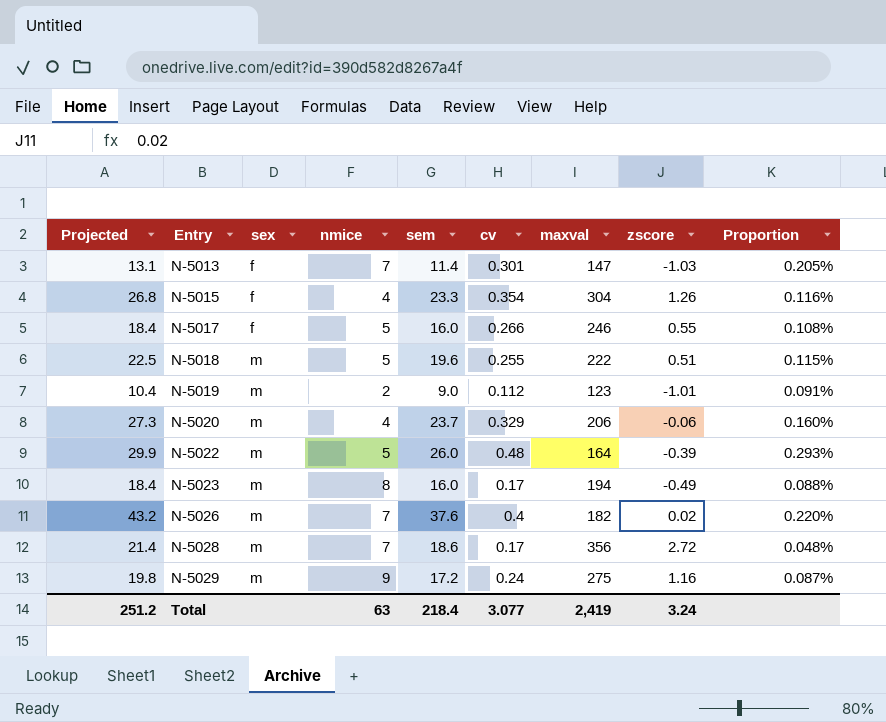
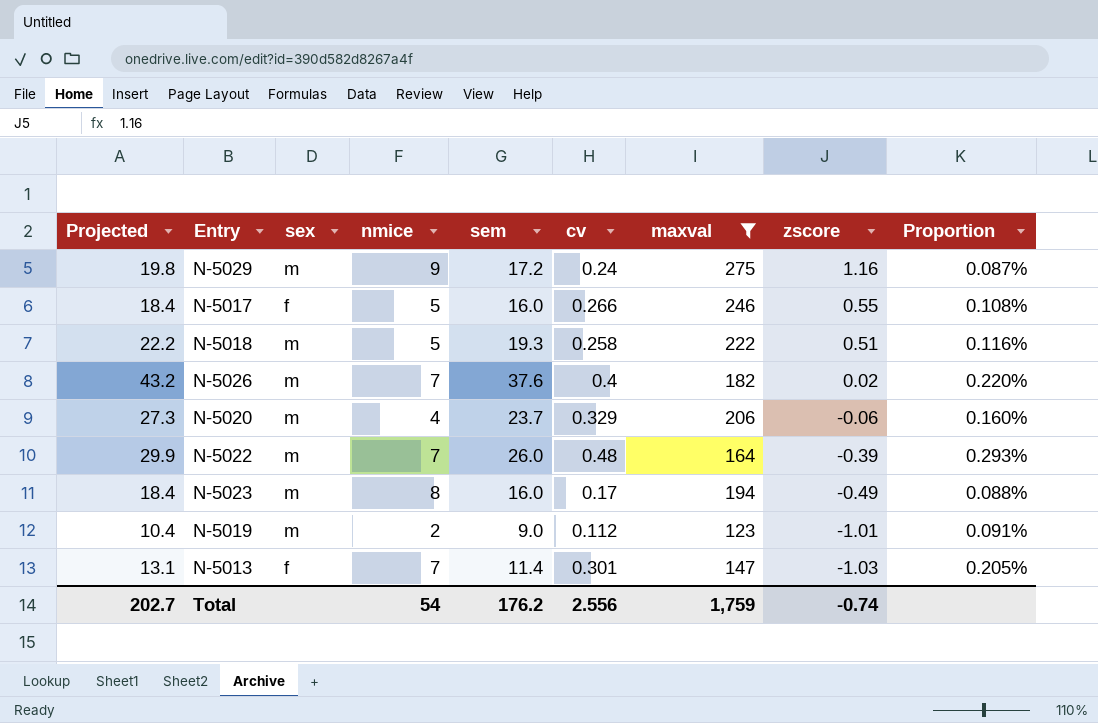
filter: none -> maxval <= 275
row order: Entry ascending -> zscore descending
N-5018 | Projected: 22.5 -> 22.2
N-5018 | sem: 19.6 -> 19.3
N-5018 | cv: 0.255 -> 0.258
N-5018 | Proportion: 0.115% -> 0.116%
N-5022 | nmice: 5 -> 7
Total | Projected: 251.2 -> 202.7
Total | nmice: 63 -> 54
Total | sem: 218.4 -> 176.2
Total | cv: 3.077 -> 2.556
Total | maxval: 2,419 -> 1,759
Total | zscore: 3.24 -> -0.74

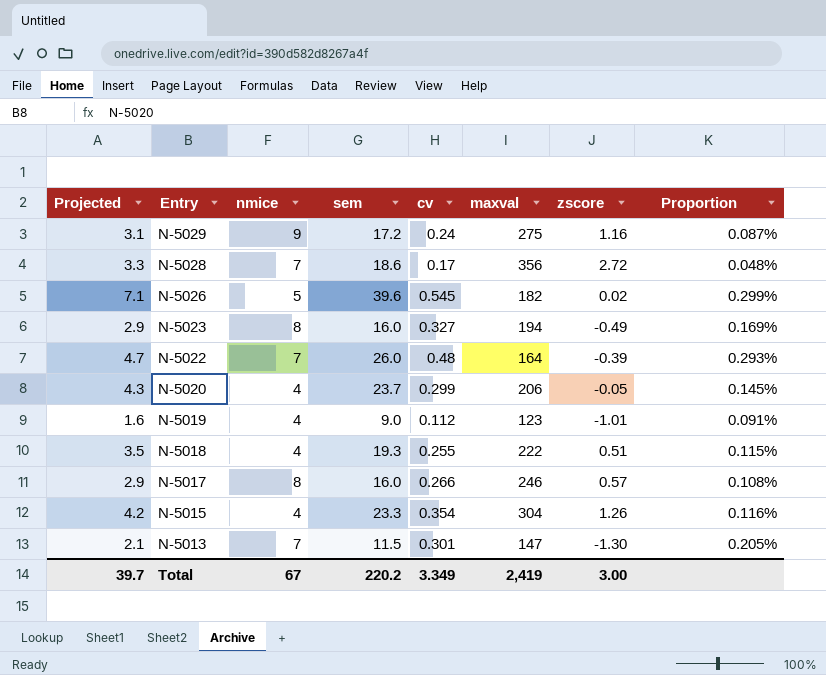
filter: maxval <= 275 -> none
row order: zscore descending -> Entry descending
column sex | position: 3 -> none
column Projected | formula: [sem] * 1.15 -> [sem] * 0.18
N-5026 | nmice: 7 -> 5
N-5026 | sem: 37.6 -> 39.6
N-5026 | cv: 0.4 -> 0.545
N-5026 | Proportion: 0.220% -> 0.299%
N-5023 | cv: 0.17 -> 0.327
N-5023 | Proportion: 0.088% -> 0.169%
N-5020 | cv: 0.329 -> 0.299
N-5020 | zscore: -0.06 -> -0.05
N-5020 | Proportion: 0.160% -> 0.145%
N-5019 | nmice: 2 -> 4
N-5018 | nmice: 5 -> 4
N-5018 | cv: 0.258 -> 0.255
N-5018 | Proportion: 0.116% -> 0.115%
N-5017 | nmice: 5 -> 8
N-5017 | zscore: 0.55 -> 0.57
N-5013 | sem: 11.4 -> 11.5
N-5013 | zscore: -1.03 -> -1.30
Total | Projected: 202.7 -> 39.7
Total | nmice: 54 -> 67
Total | sem: 176.2 -> 220.2
Total | cv: 2.556 -> 3.349
Total | maxval: 1,759 -> 2,419
Total | zscore: -0.74 -> 3.00

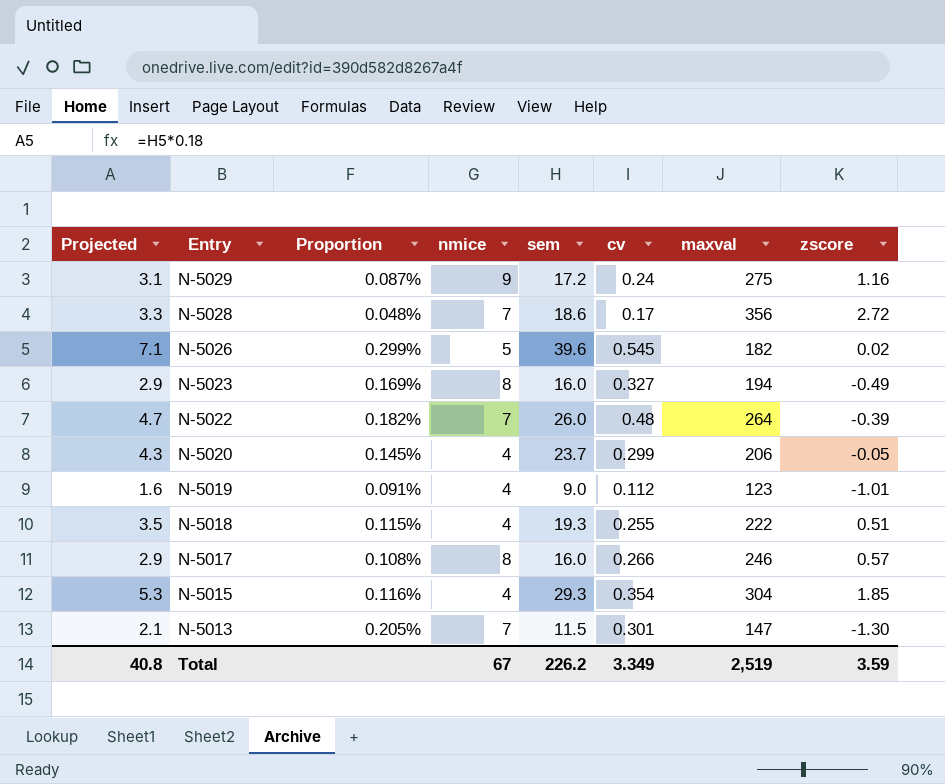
column Proportion | position: 8 -> 3
N-5022 | Proportion: 0.293% -> 0.182%
N-5022 | maxval: 164 -> 264
N-5015 | Projected: 4.2 -> 5.3
N-5015 | sem: 23.3 -> 29.3
N-5015 | zscore: 1.26 -> 1.85
Total | Projected: 39.7 -> 40.8
Total | sem: 220.2 -> 226.2
Total | maxval: 2,419 -> 2,519
Total | zscore: 3.00 -> 3.59

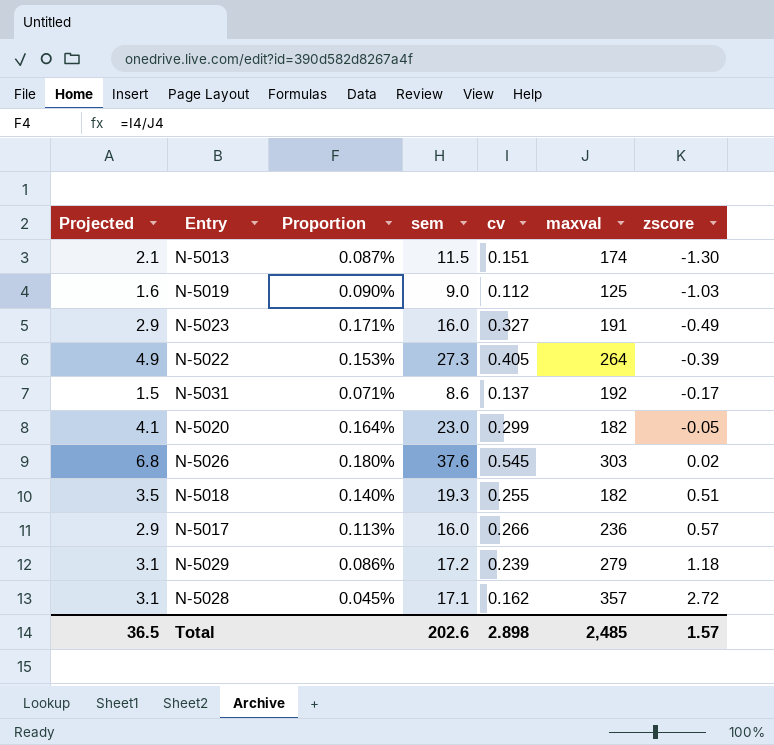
row order: Entry descending -> zscore ascending
column nmice | position: 4 -> none
row N-5015: 5.3 | 0.116% | 4 | 29.3 | 0.354 | 304 | 1.85 -> none
N-5013 | Proportion: 0.205% -> 0.087%
N-5013 | cv: 0.301 -> 0.151
N-5013 | maxval: 147 -> 174
N-5019 | Proportion: 0.091% -> 0.090%
N-5019 | maxval: 123 -> 125
N-5019 | zscore: -1.01 -> -1.03
N-5023 | Proportion: 0.169% -> 0.171%
N-5023 | maxval: 194 -> 191
N-5022 | Projected: 4.7 -> 4.9
N-5022 | Proportion: 0.182% -> 0.153%
N-5022 | sem: 26.0 -> 27.3
N-5022 | cv: 0.48 -> 0.405
row N-5031: none -> 1.5 | 0.071% | 8.6 | 0.137 | 192 | -0.17
N-5020 | Projected: 4.3 -> 4.1
N-5020 | Proportion: 0.145% -> 0.164%
N-5020 | sem: 23.7 -> 23.0
N-5020 | maxval: 206 -> 182
N-5026 | Projected: 7.1 -> 6.8
N-5026 | Proportion: 0.299% -> 0.180%
N-5026 | sem: 39.6 -> 37.6
N-5026 | maxval: 182 -> 303
N-5018 | Proportion: 0.115% -> 0.140%
N-5018 | maxval: 222 -> 182
N-5017 | Proportion: 0.108% -> 0.113%
N-5017 | maxval: 246 -> 236
N-5029 | Proportion: 0.087% -> 0.086%
N-5029 | cv: 0.24 -> 0.239
N-5029 | maxval: 275 -> 279
N-5029 | zscore: 1.16 -> 1.18
N-5028 | Projected: 3.3 -> 3.1
N-5028 | Proportion: 0.048% -> 0.045%
N-5028 | sem: 18.6 -> 17.1
N-5028 | cv: 0.17 -> 0.162
N-5028 | maxval: 356 -> 357
Total | Projected: 40.8 -> 36.5
Total | sem: 226.2 -> 202.6
Total | cv: 3.349 -> 2.898
Total | maxval: 2,519 -> 2,485
Total | zscore: 3.59 -> 1.57

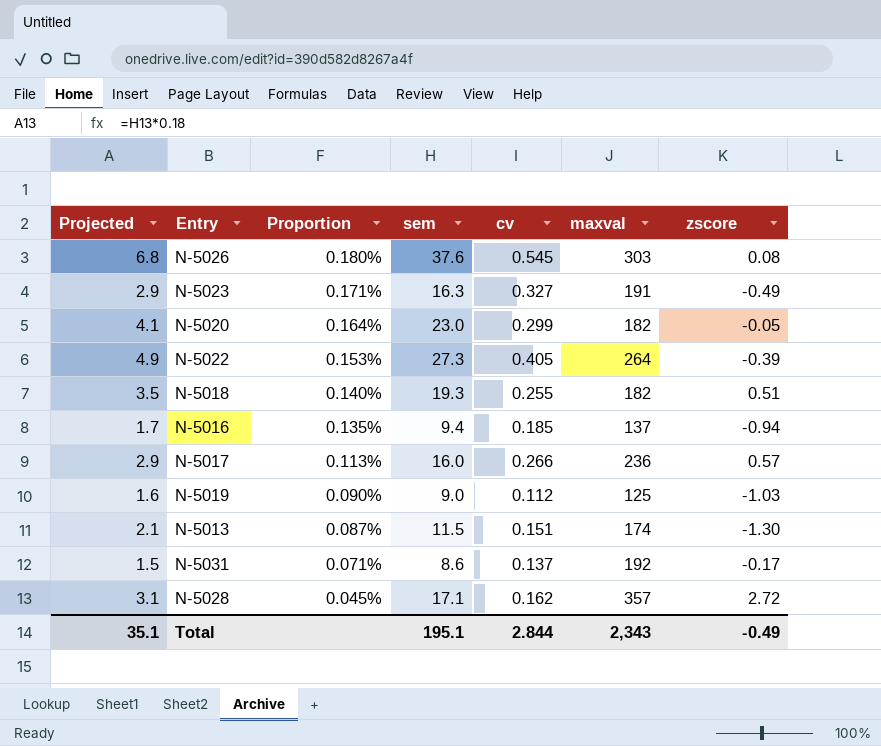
row order: zscore ascending -> Proportion descending
row N-5029: 3.1 | 0.086% | 17.2 | 0.239 | 279 | 1.18 -> none
N-5026 | zscore: 0.02 -> 0.08
N-5023 | sem: 16.0 -> 16.3
row N-5016: none -> 1.7 | 0.135% | 9.4 | 0.185 | 137 | -0.94
Total | Projected: 36.5 -> 35.1
Total | sem: 202.6 -> 195.1
Total | cv: 2.898 -> 2.844
Total | maxval: 2,485 -> 2,343
Total | zscore: 1.57 -> -0.49

